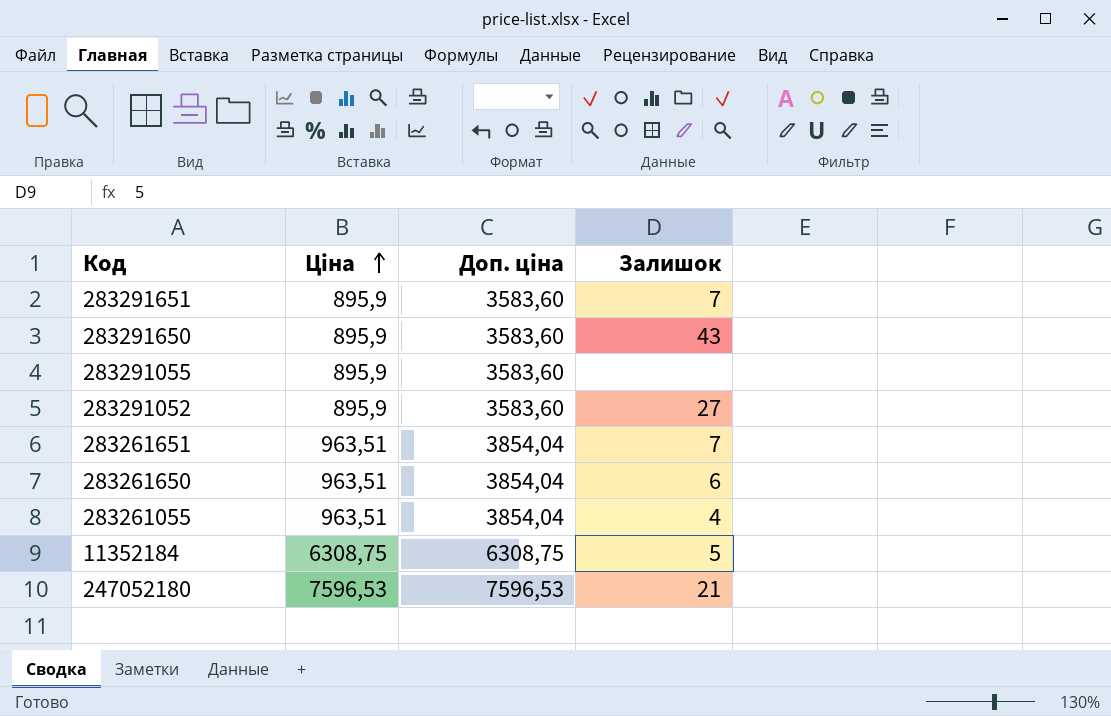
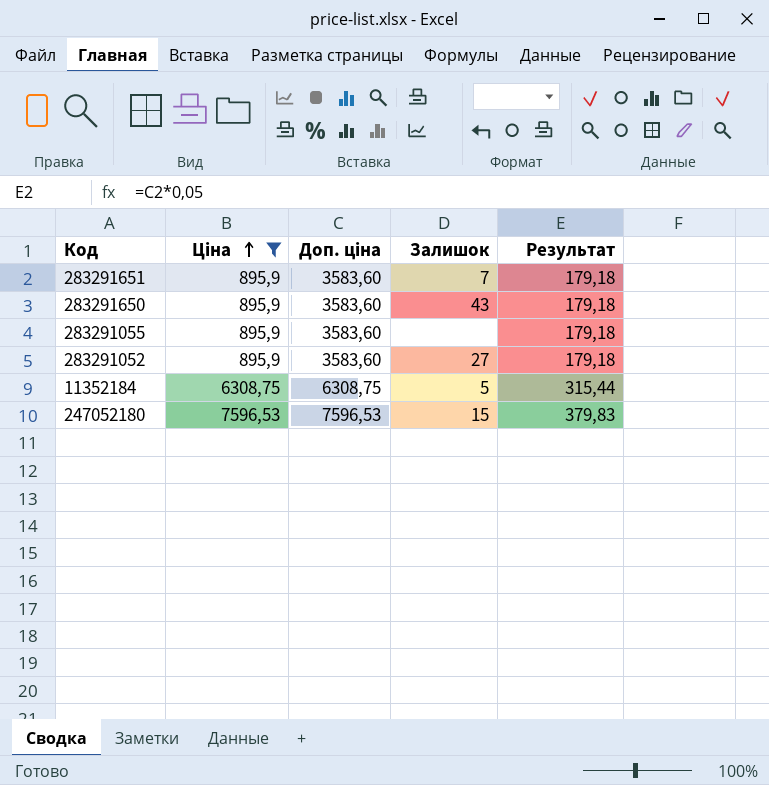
filter: none -> Ціна != 963,51
column Результат | formula: none -> [Доп. ціна] * 0,05
247052180 | Залишок: 21 -> 15

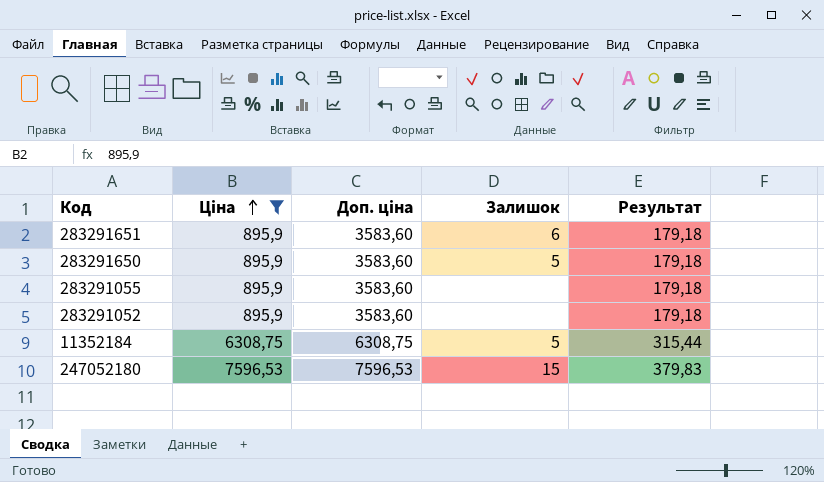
283291651 | Залишок: 7 -> 6
283291650 | Залишок: 43 -> 5
283291052 | Залишок: 27 -> none

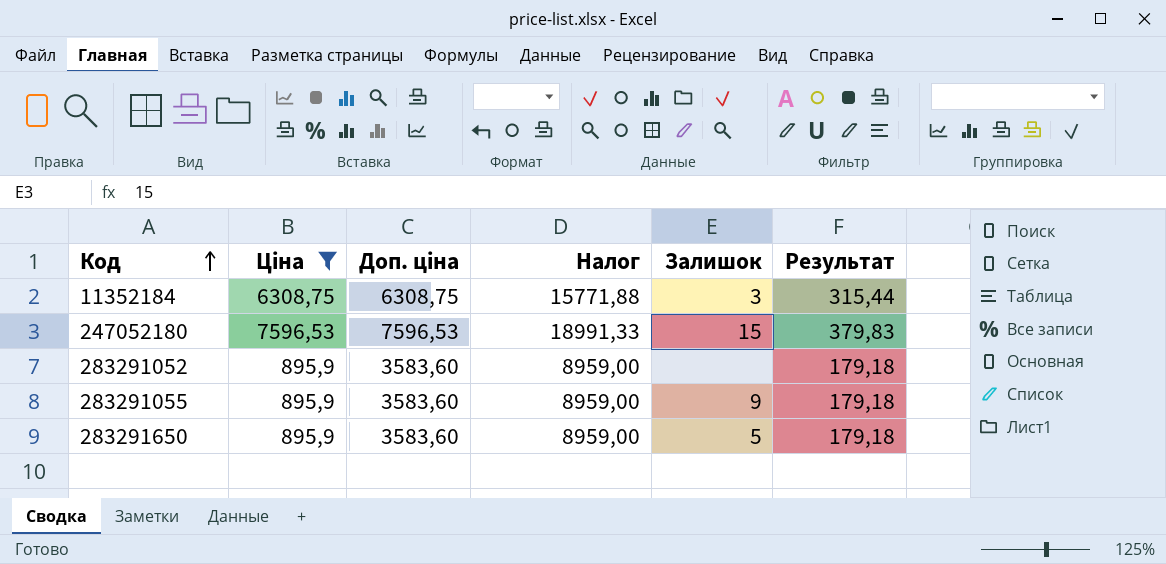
row order: Ціна ascending -> Код ascending
column Налог | formula: none -> [Доп. ціна] * 2,5
row 283291651: 895,9 | 3583,60 | 6 | 179,18 -> none
11352184 | Залишок: 5 -> 3
283291055 | Залишок: none -> 9

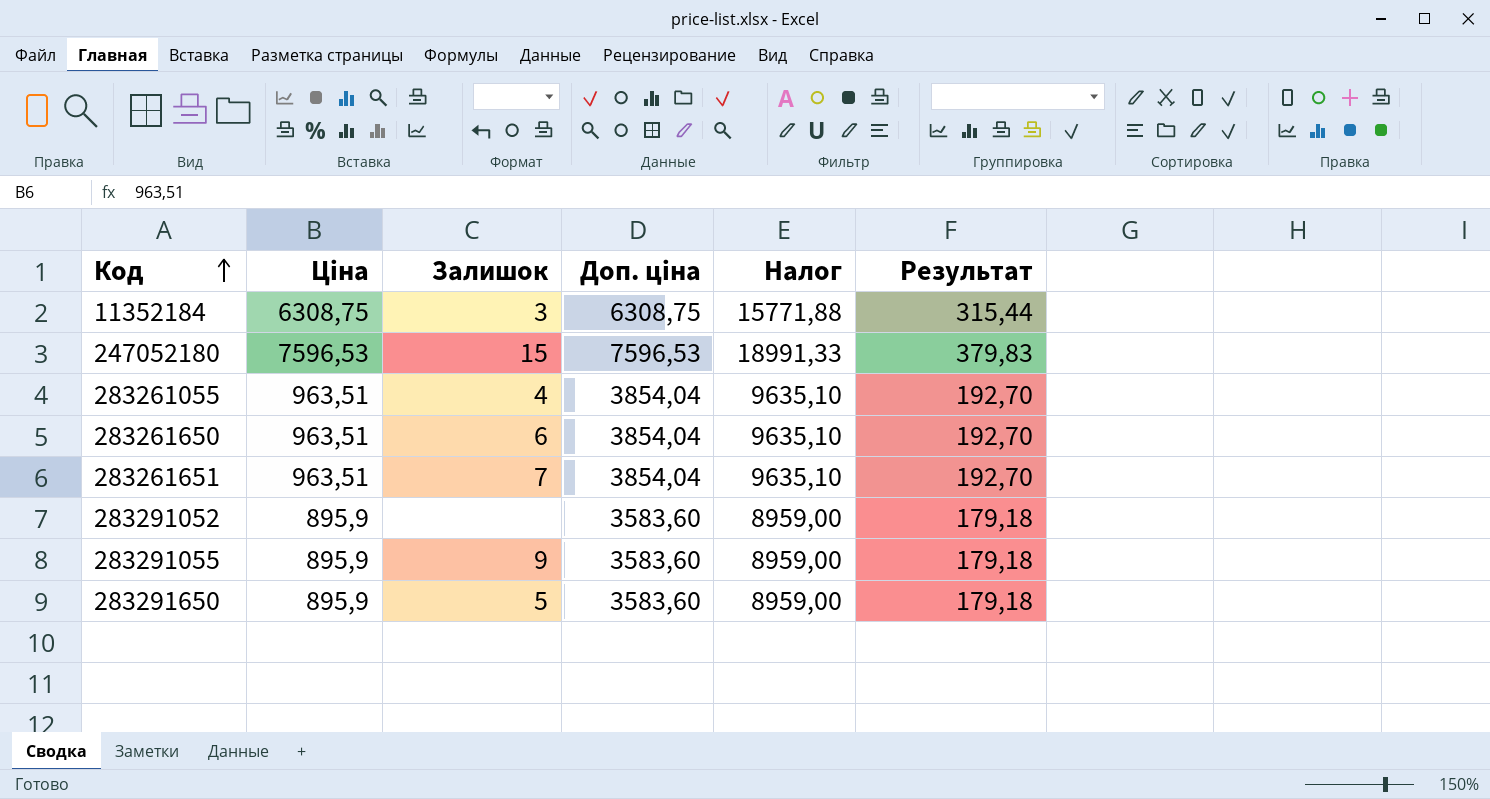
filter: Ціна != 963,51 -> none
column Залишок | position: 5 -> 3

